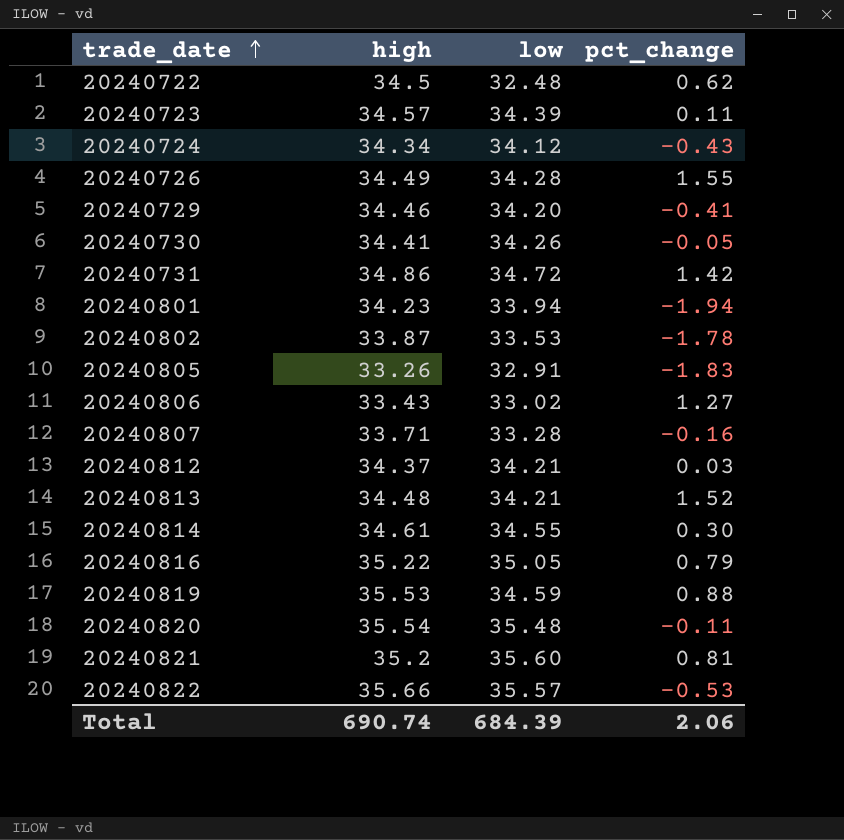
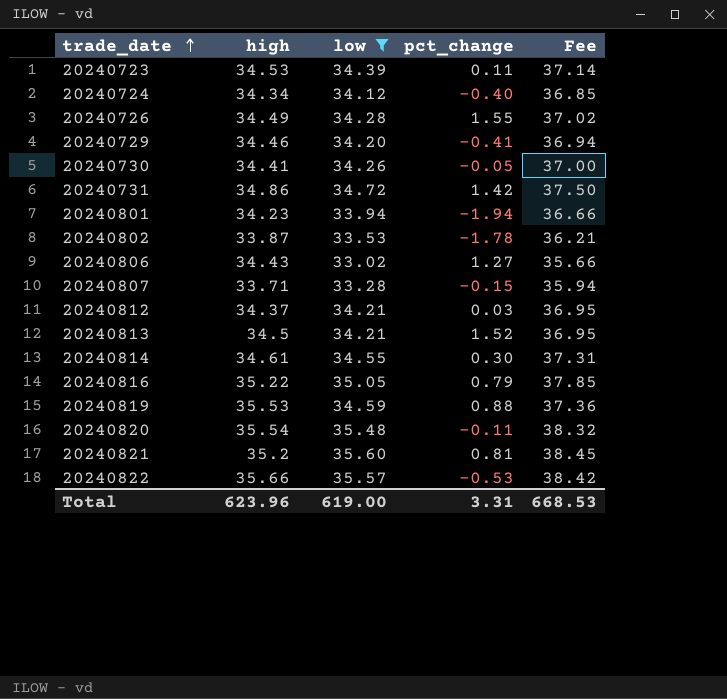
filter: none -> low >= 33.02
column Fee | formula: none -> [low] * 1.08
20240723 | high: 34.57 -> 34.53
20240724 | pct_change: -0.43 -> -0.40
20240806 | high: 33.43 -> 34.43
20240807 | pct_change: -0.16 -> -0.15
20240813 | high: 34.48 -> 34.5
Total | high: 690.74 -> 623.96
Total | low: 684.39 -> 619.00
Total | pct_change: 2.06 -> 3.31

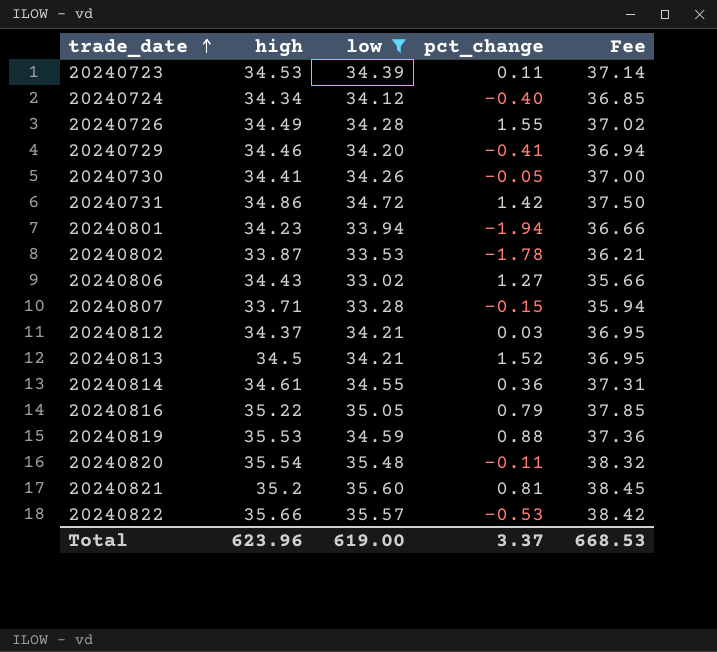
20240814 | pct_change: 0.30 -> 0.36
Total | pct_change: 3.31 -> 3.37

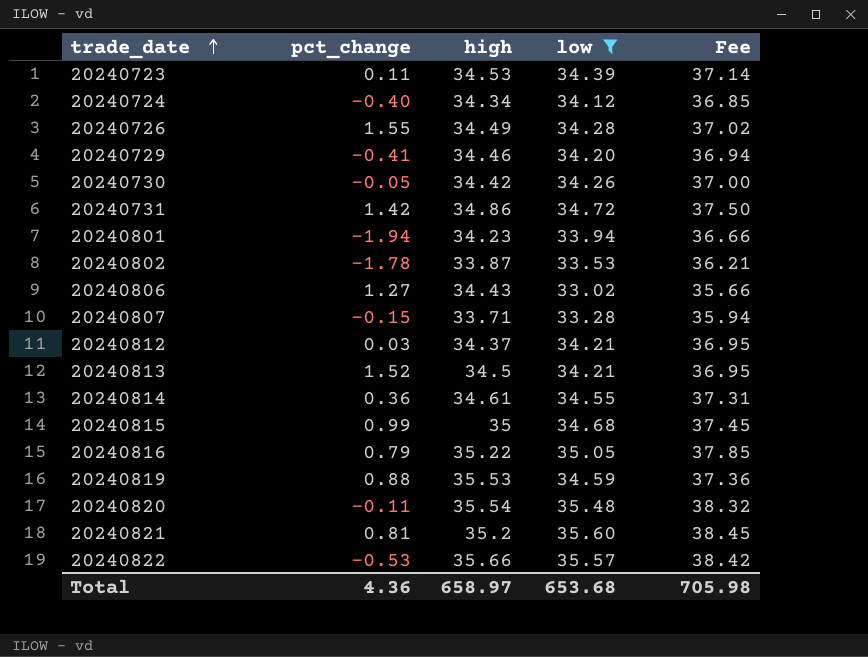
column pct_change | position: 4 -> 2
20240730 | high: 34.41 -> 34.42
row 20240815: none -> 0.99 | 35 | 34.68 | 37.45
Total | pct_change: 3.37 -> 4.36
Total | high: 623.96 -> 658.97
Total | low: 619.00 -> 653.68
Total | Fee: 668.53 -> 705.98

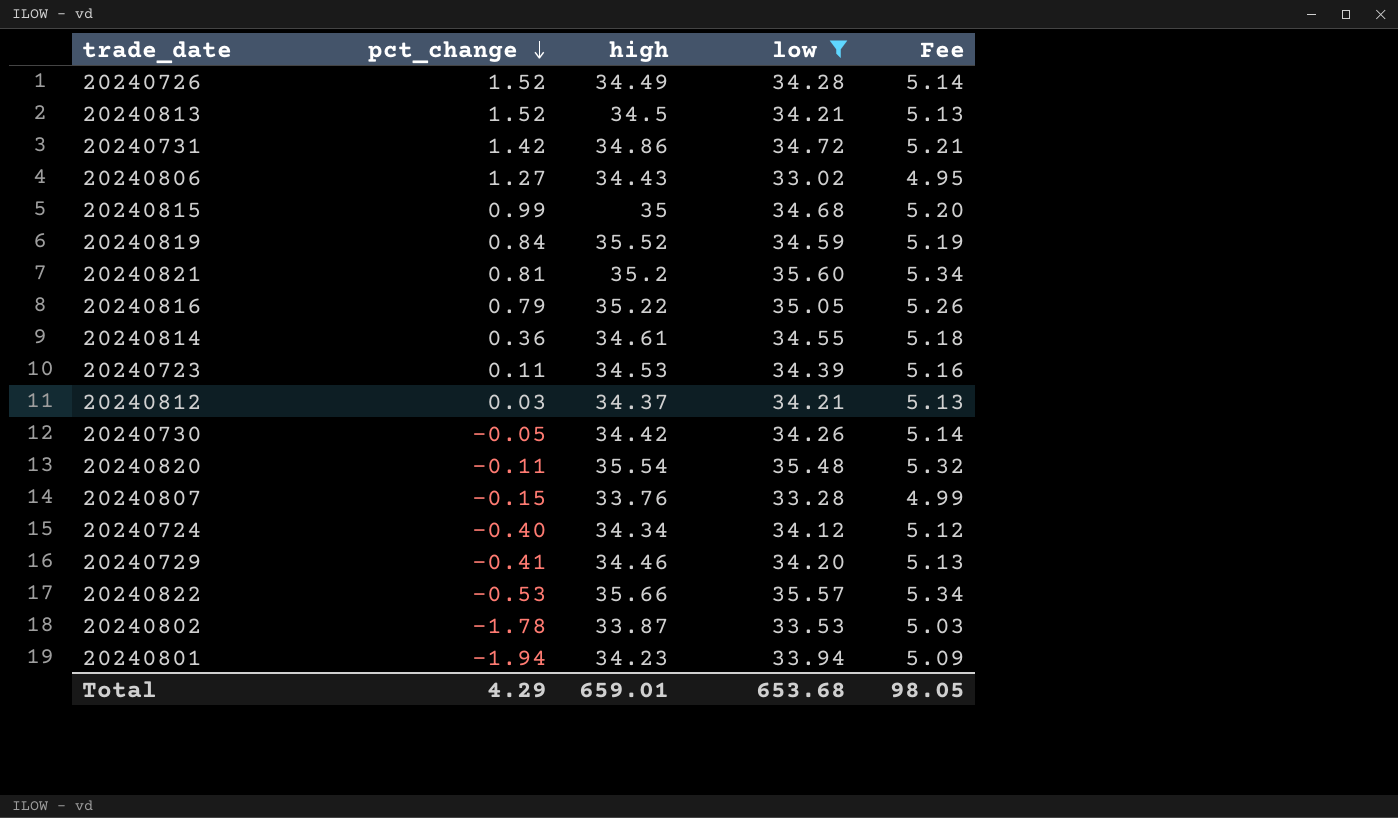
row order: trade_date ascending -> pct_change descending
column Fee | formula: [low] * 1.08 -> [low] * 0.15
20240726 | pct_change: 1.55 -> 1.52
20240819 | pct_change: 0.88 -> 0.84
20240819 | high: 35.53 -> 35.52
20240807 | high: 33.71 -> 33.76
Total | pct_change: 4.36 -> 4.29
Total | high: 658.97 -> 659.01
Total | Fee: 705.98 -> 98.05

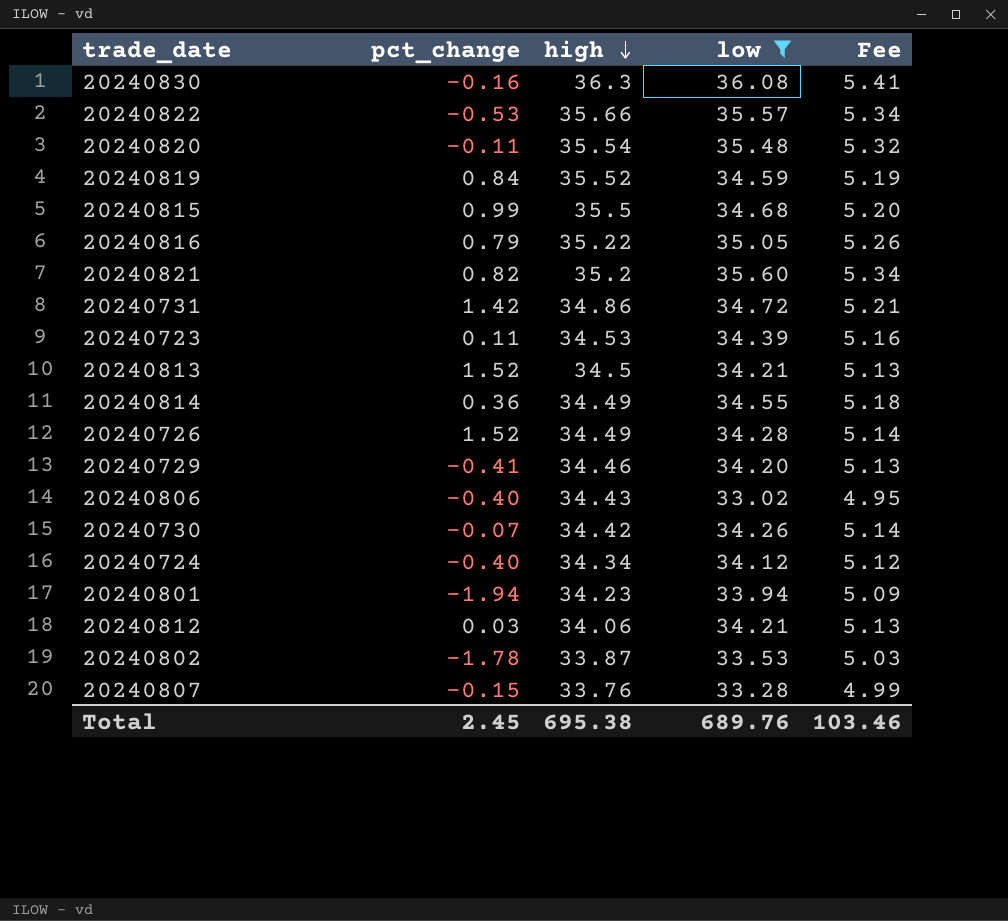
row order: pct_change descending -> high descending
row 20240830: none -> -0.16 | 36.3 | 36.08 | 5.41
20240815 | high: 35 -> 35.5
20240821 | pct_change: 0.81 -> 0.82
20240814 | high: 34.61 -> 34.49
20240806 | pct_change: 1.27 -> -0.40
20240730 | pct_change: -0.05 -> -0.07
20240812 | high: 34.37 -> 34.06
Total | pct_change: 4.29 -> 2.45
Total | high: 659.01 -> 695.38
Total | low: 653.68 -> 689.76
Total | Fee: 98.05 -> 103.46

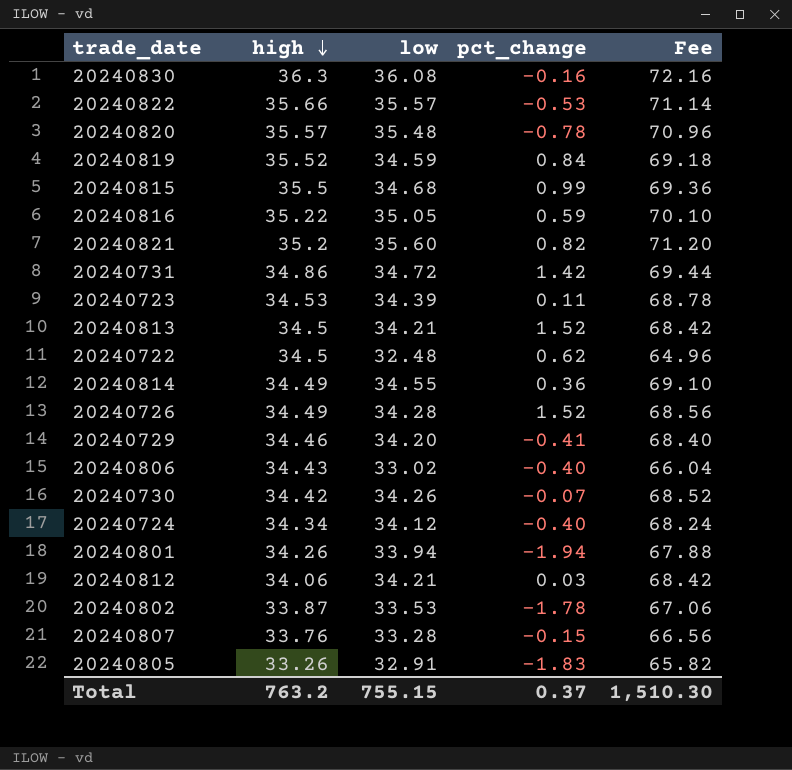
filter: low >= 33.02 -> none
column pct_change | position: 2 -> 4
column Fee | formula: [low] * 0.15 -> [low] * 2
20240820 | high: 35.54 -> 35.57
20240820 | pct_change: -0.11 -> -0.78
20240816 | pct_change: 0.79 -> 0.59
20240801 | high: 34.23 -> 34.26
Total | high: 695.38 -> 763.2
Total | low: 689.76 -> 755.15
Total | pct_change: 2.45 -> 0.37
Total | Fee: 103.46 -> 1,510.30

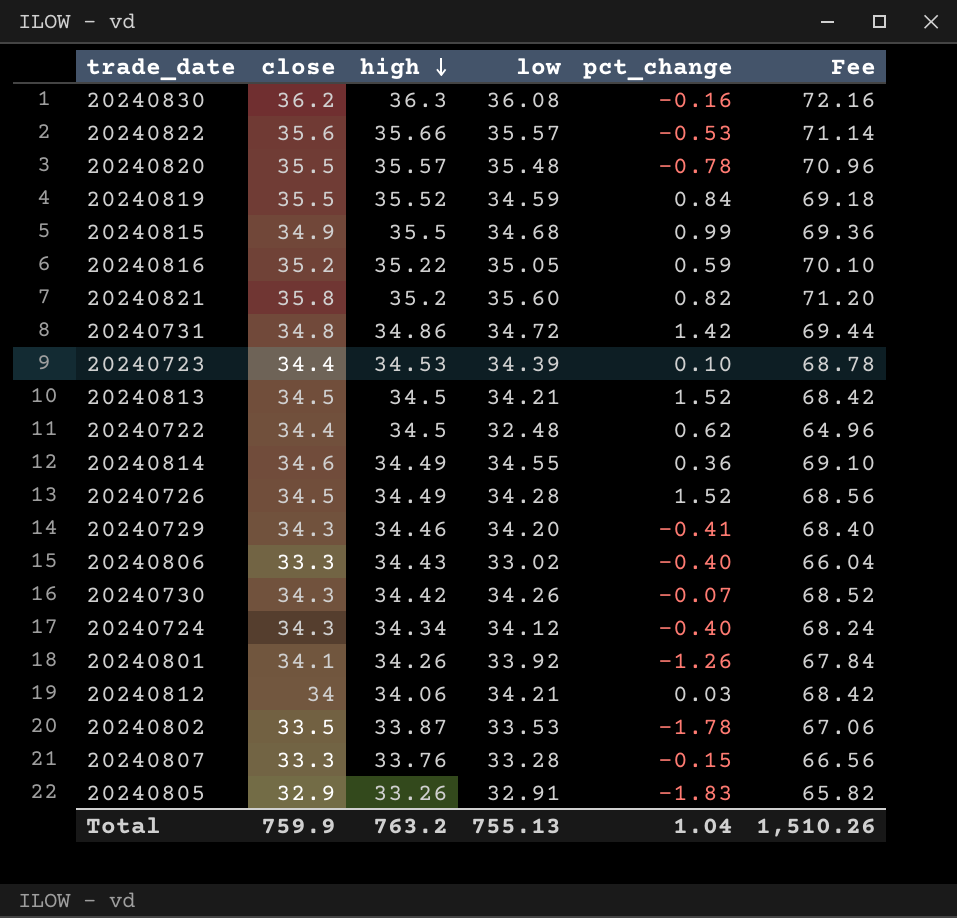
column close | position: none -> 2
20240723 | pct_change: 0.11 -> 0.10
20240801 | low: 33.94 -> 33.92
20240801 | pct_change: -1.94 -> -1.26
20240801 | Fee: 67.88 -> 67.84
Total | low: 755.15 -> 755.13
Total | pct_change: 0.37 -> 1.04
Total | Fee: 1,510.30 -> 1,510.26

